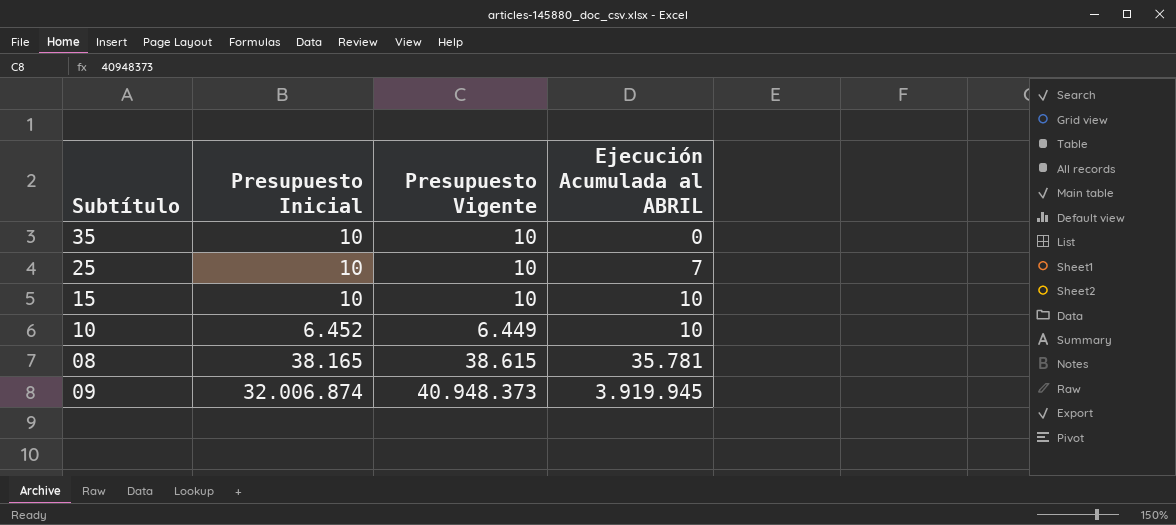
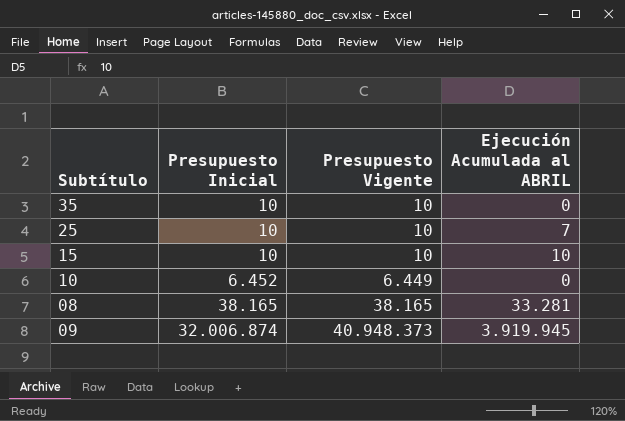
10 | Ejecución Acumulada al ABRIL: 10 -> 0
08 | Presupuesto Vigente: 38.615 -> 38.165
08 | Ejecución Acumulada al ABRIL: 35.781 -> 33.281

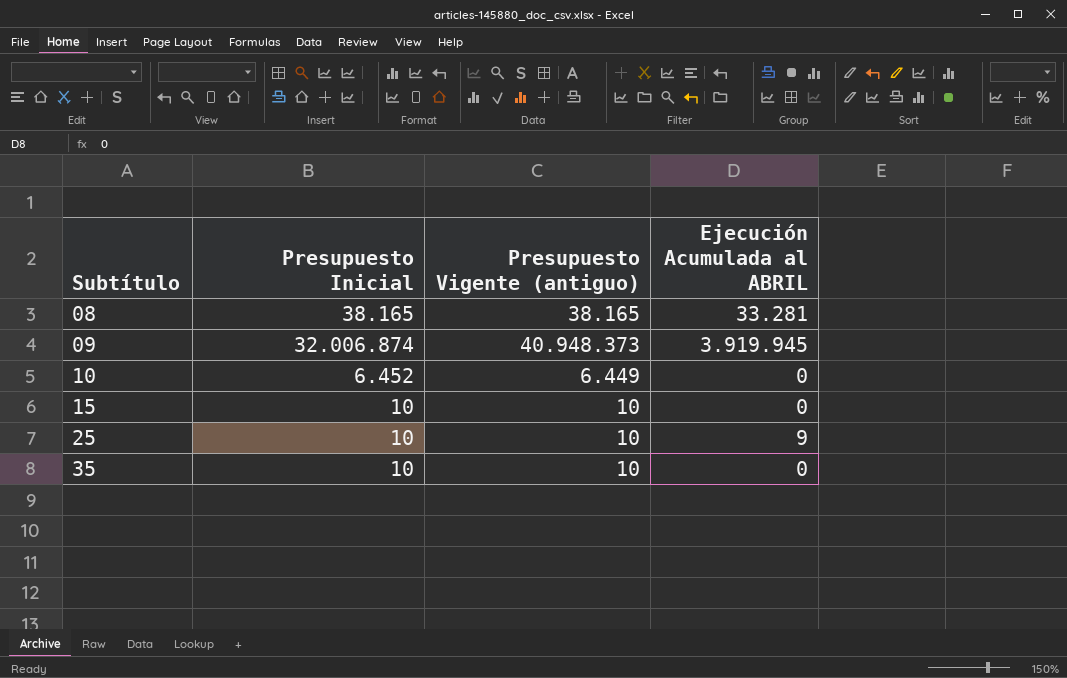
row order: Presupuesto Inicial ascending -> Subtítulo ascending
column name: Presupuesto Vigente -> Presupuesto Vigente (antiguo)
15 | Ejecución Acumulada al ABRIL: 10 -> 0
25 | Ejecución Acumulada al ABRIL: 7 -> 9

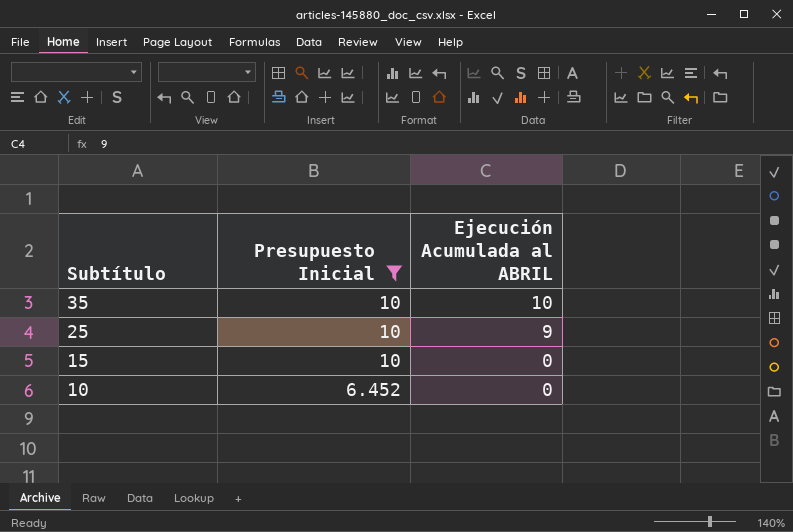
filter: none -> Presupuesto Inicial <= 6.452
row order: Subtítulo ascending -> Subtítulo descending
column Presupuesto Vigente (antiguo) | position: 3 -> none
35 | Ejecución Acumulada al ABRIL: 0 -> 10

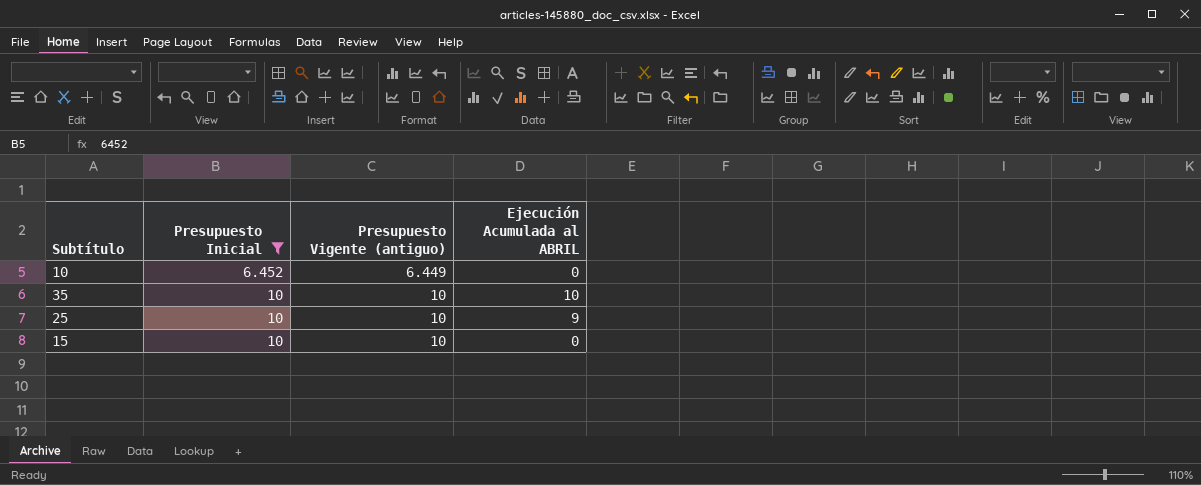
row order: Subtítulo descending -> Presupuesto Inicial descending
column Presupuesto Vigente (antiguo) | position: none -> 3

